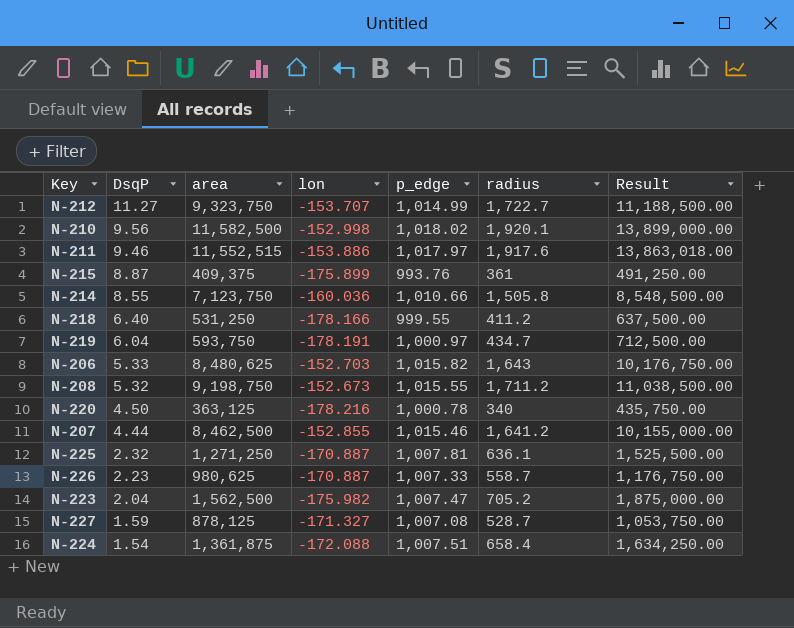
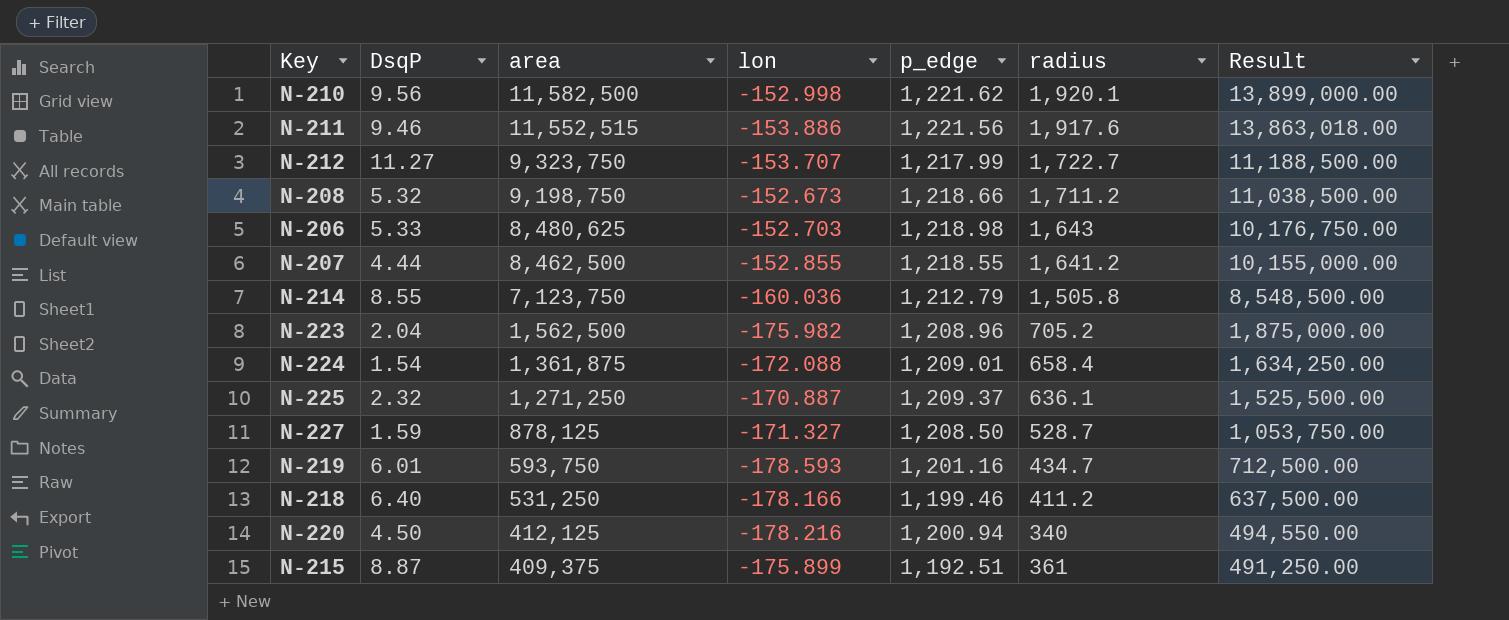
row order: DsqP descending -> area descending
row N-226: 2.23 | 980,625 | -170.887 | 1,007.33 | 558.7 | 1,176,750.00 -> none
N-210 | p_edge: 1,018.02 -> 1,221.62
N-211 | p_edge: 1,017.97 -> 1,221.56
N-212 | p_edge: 1,014.99 -> 1,217.99
N-208 | p_edge: 1,015.55 -> 1,218.66
N-206 | p_edge: 1,015.82 -> 1,218.98
N-207 | p_edge: 1,015.46 -> 1,218.55
N-214 | p_edge: 1,010.66 -> 1,212.79
N-223 | p_edge: 1,007.47 -> 1,208.96
N-224 | p_edge: 1,007.51 -> 1,209.01
N-225 | p_edge: 1,007.81 -> 1,209.37
N-227 | p_edge: 1,007.08 -> 1,208.50
N-219 | DsqP: 6.04 -> 6.01
N-219 | lon: -178.191 -> -178.593
N-219 | p_edge: 1,000.97 -> 1,201.16
N-218 | p_edge: 999.55 -> 1,199.46
N-220 | area: 363,125 -> 412,125
N-220 | p_edge: 1,000.78 -> 1,200.94
N-220 | Result: 435,750.00 -> 494,550.00
N-215 | p_edge: 993.76 -> 1,192.51

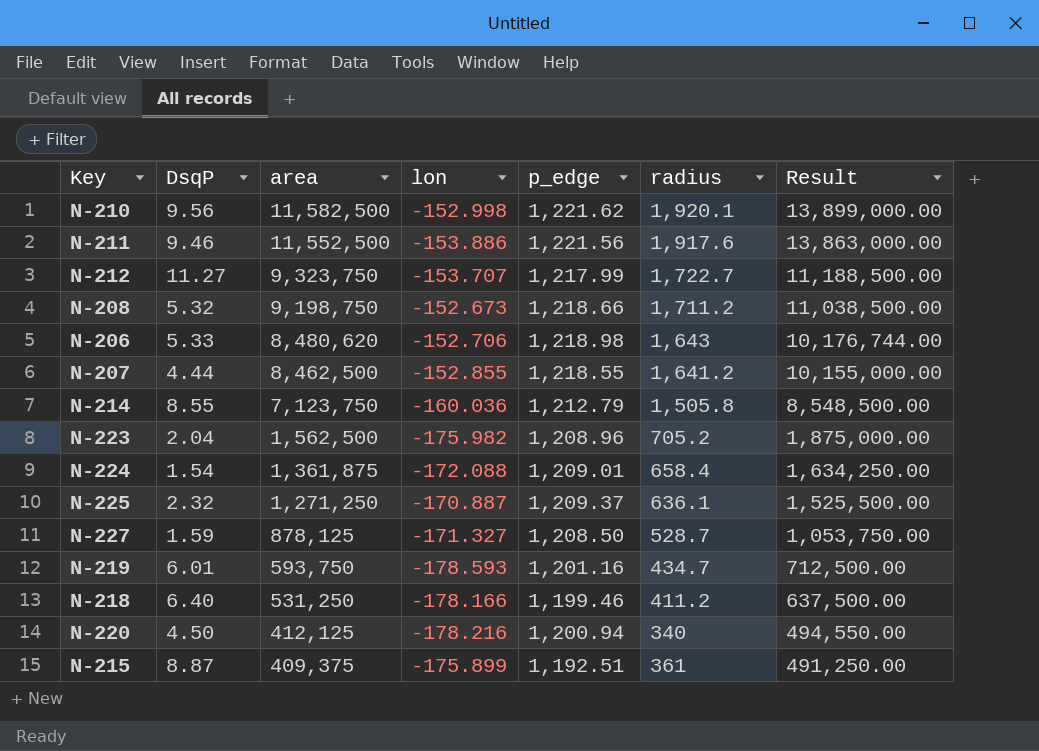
N-211 | area: 11,552,515 -> 11,552,500
N-211 | Result: 13,863,018.00 -> 13,863,000.00
N-206 | area: 8,480,625 -> 8,480,620
N-206 | lon: -152.703 -> -152.706
N-206 | Result: 10,176,750.00 -> 10,176,744.00

